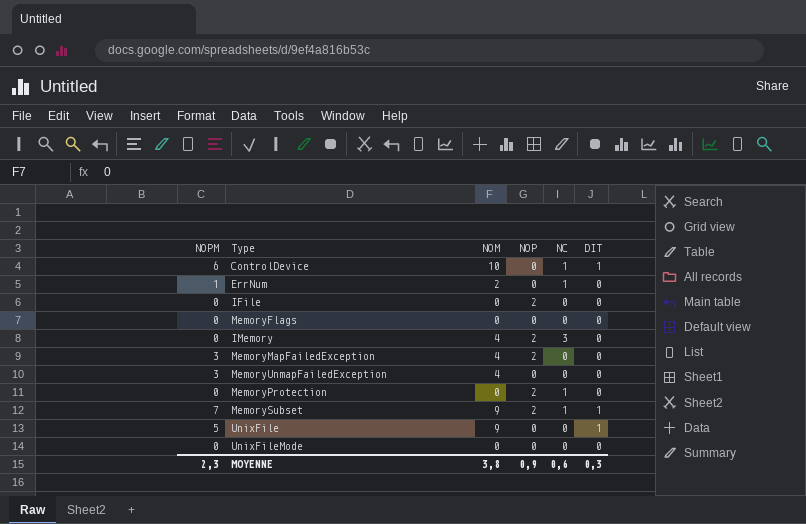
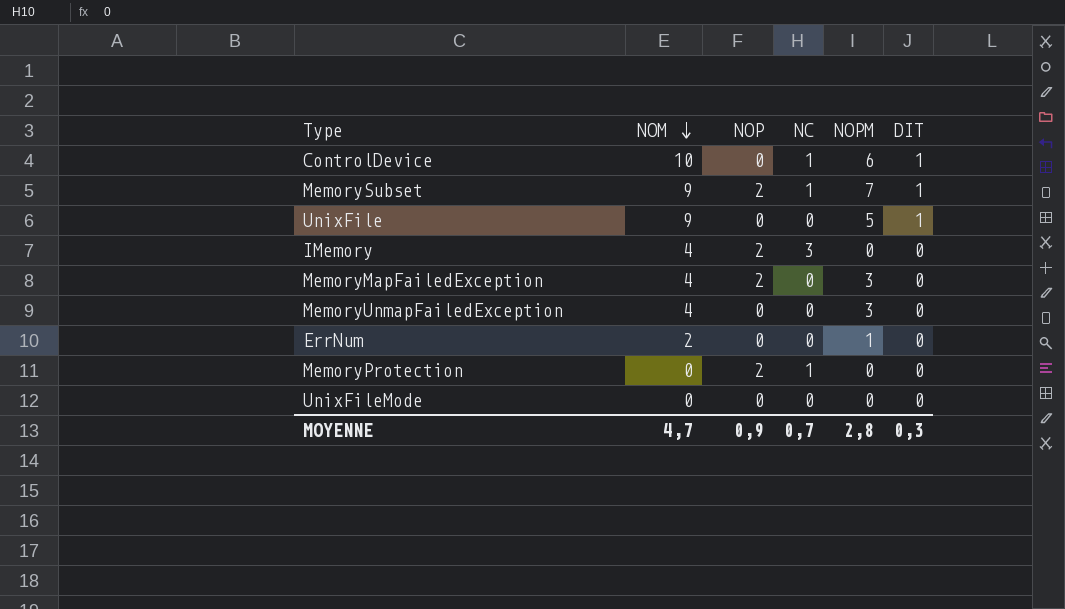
row order: none -> NOM descending
column NOPM | position: 1 -> 5
row IFile: 0 | 0 | 2 | 0 | 0 -> none
row MemoryFlags: 0 | 0 | 0 | 0 | 0 -> none
ErrNum | NC: 1 -> 0
MOYENNE | NOM: 3,8 -> 4,7
MOYENNE | NC: 0,6 -> 0,7
MOYENNE | NOPM: 2,3 -> 2,8

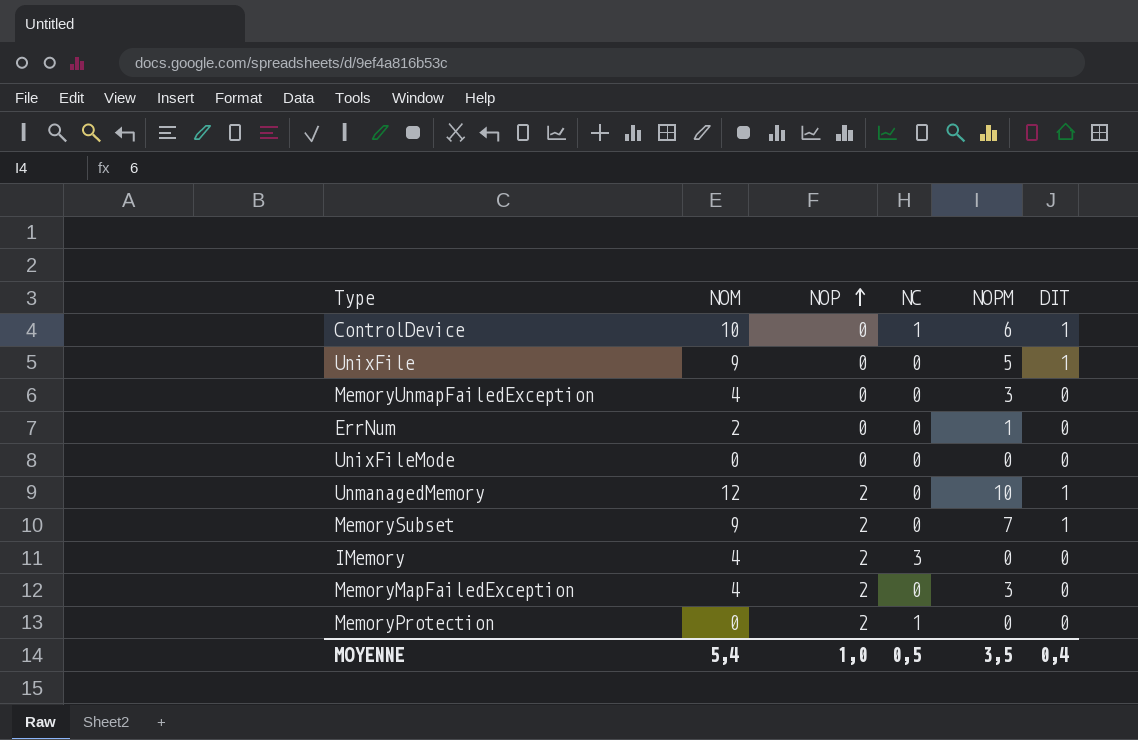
row order: NOM descending -> NOP ascending
row UnmanagedMemory: none -> 12 | 2 | 0 | 10 | 1
MemorySubset | NC: 1 -> 0
MOYENNE | NOM: 4,7 -> 5,4
MOYENNE | NOP: 0,9 -> 1,0
MOYENNE | NC: 0,7 -> 0,5
MOYENNE | NOPM: 2,8 -> 3,5
MOYENNE | DIT: 0,3 -> 0,4

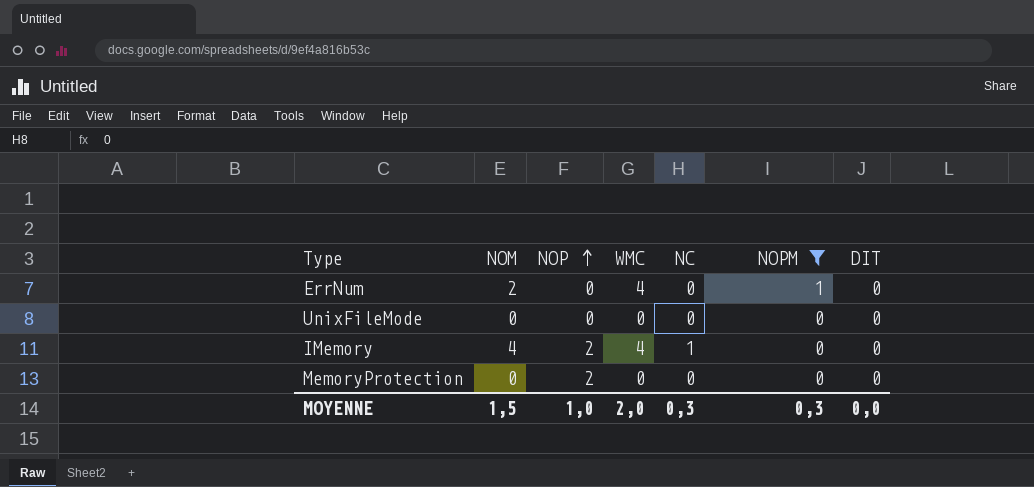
filter: none -> NOPM <= 1
column WMC | position: none -> 4
IMemory | NC: 3 -> 1
MemoryProtection | NC: 1 -> 0
MOYENNE | NOM: 5,4 -> 1,5
MOYENNE | NC: 0,5 -> 0,3
MOYENNE | NOPM: 3,5 -> 0,3
MOYENNE | DIT: 0,4 -> 0,0

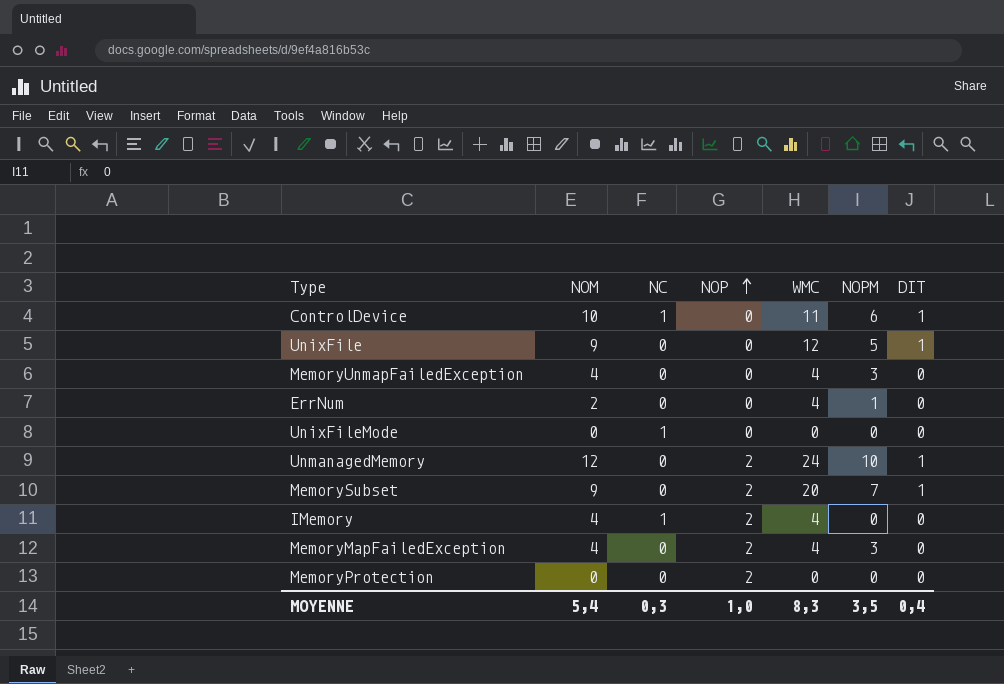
filter: NOPM <= 1 -> none
column NC | position: 5 -> 3
UnixFileMode | NC: 0 -> 1
MOYENNE | NOM: 1,5 -> 5,4
MOYENNE | WMC: 2,0 -> 8,3
MOYENNE | NOPM: 0,3 -> 3,5
MOYENNE | DIT: 0,0 -> 0,4

